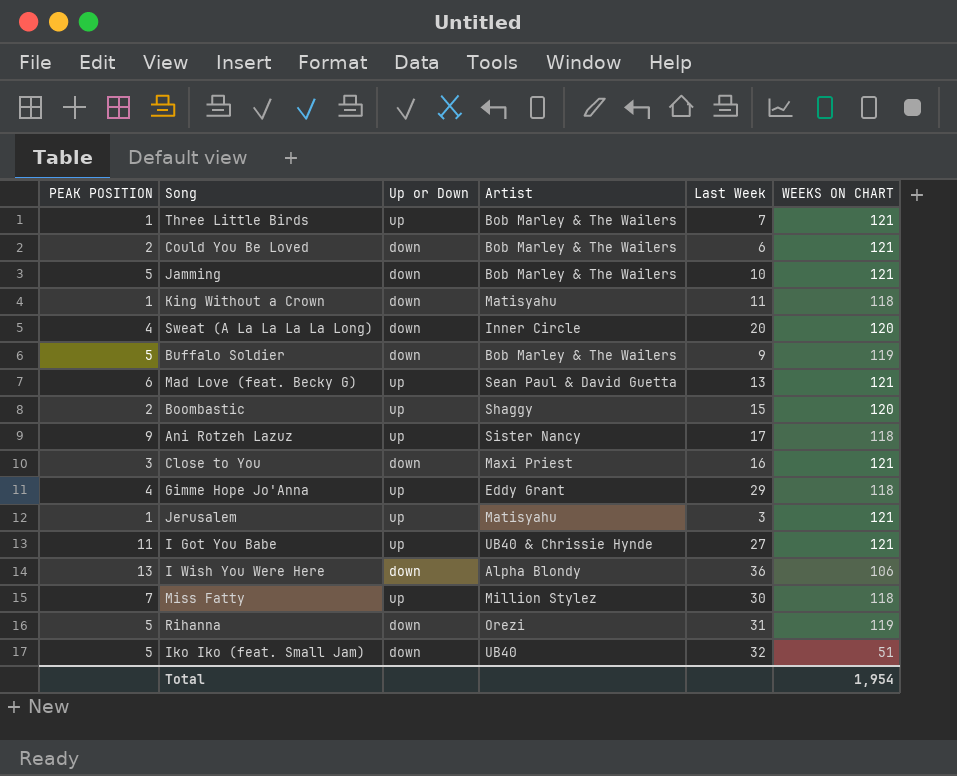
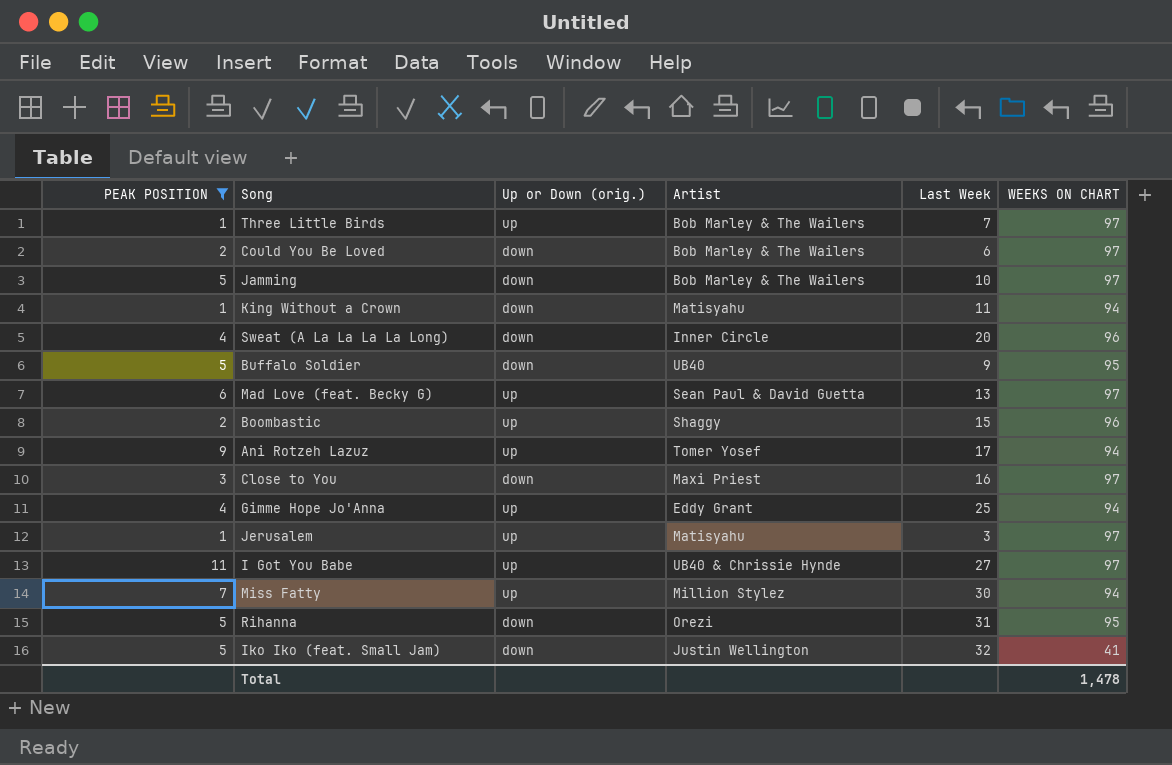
filter: none -> PEAK POSITION != 13
column name: Up or Down -> Up or Down (orig.)
Three Little Birds | WEEKS ON CHART: 121 -> 97
Could You Be Loved | WEEKS ON CHART: 121 -> 97
Jamming | WEEKS ON CHART: 121 -> 97
King Without a Crown | WEEKS ON CHART: 118 -> 94
Sweat (A La La La La Long) | WEEKS ON CHART: 120 -> 96
Buffalo Soldier | Artist: Bob Marley & The Wailers -> UB40
Buffalo Soldier | WEEKS ON CHART: 119 -> 95
Mad Love (feat. Becky G) | WEEKS ON CHART: 121 -> 97
Boombastic | WEEKS ON CHART: 120 -> 96
Ani Rotzeh Lazuz | Artist: Sister Nancy -> Tomer Yosef
Ani Rotzeh Lazuz | WEEKS ON CHART: 118 -> 94
Close to You | WEEKS ON CHART: 121 -> 97
Gimme Hope Jo'Anna | Last Week: 29 -> 25
Gimme Hope Jo'Anna | WEEKS ON CHART: 118 -> 94
Jerusalem | WEEKS ON CHART: 121 -> 97
I Got You Babe | WEEKS ON CHART: 121 -> 97
Miss Fatty | WEEKS ON CHART: 118 -> 94
Rihanna | WEEKS ON CHART: 119 -> 95
Iko Iko (feat. Small Jam) | Artist: UB40 -> Justin Wellington
Iko Iko (feat. Small Jam) | WEEKS ON CHART: 51 -> 41
Total | WEEKS ON CHART: 1,954 -> 1,478

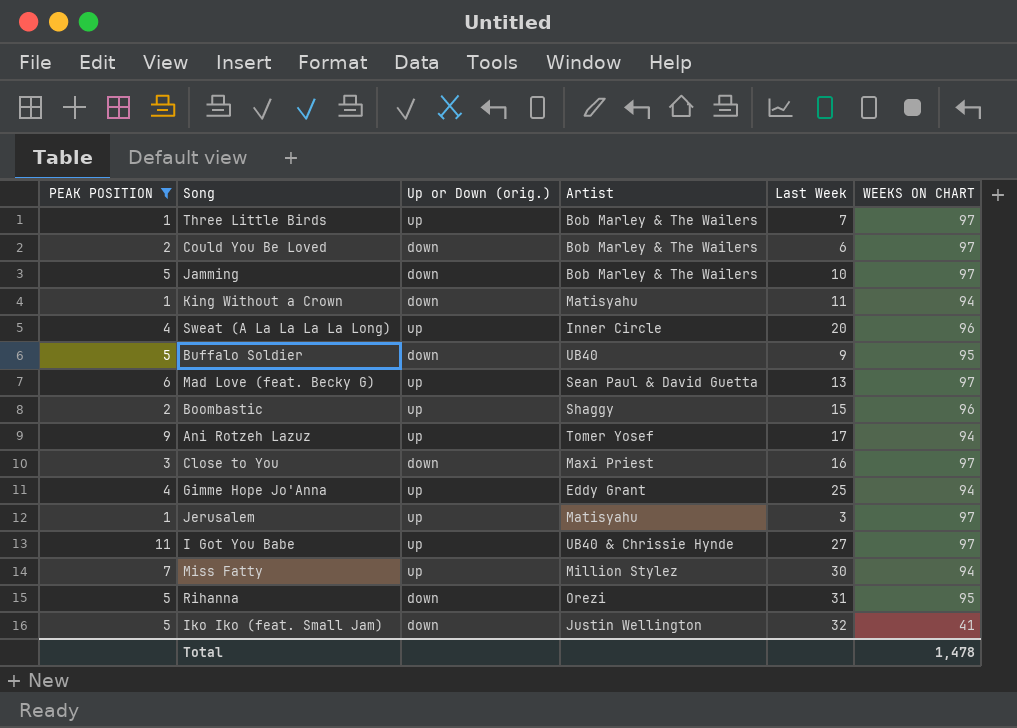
Sweat (A La La La La Long) | Up or Down (orig.): down -> up

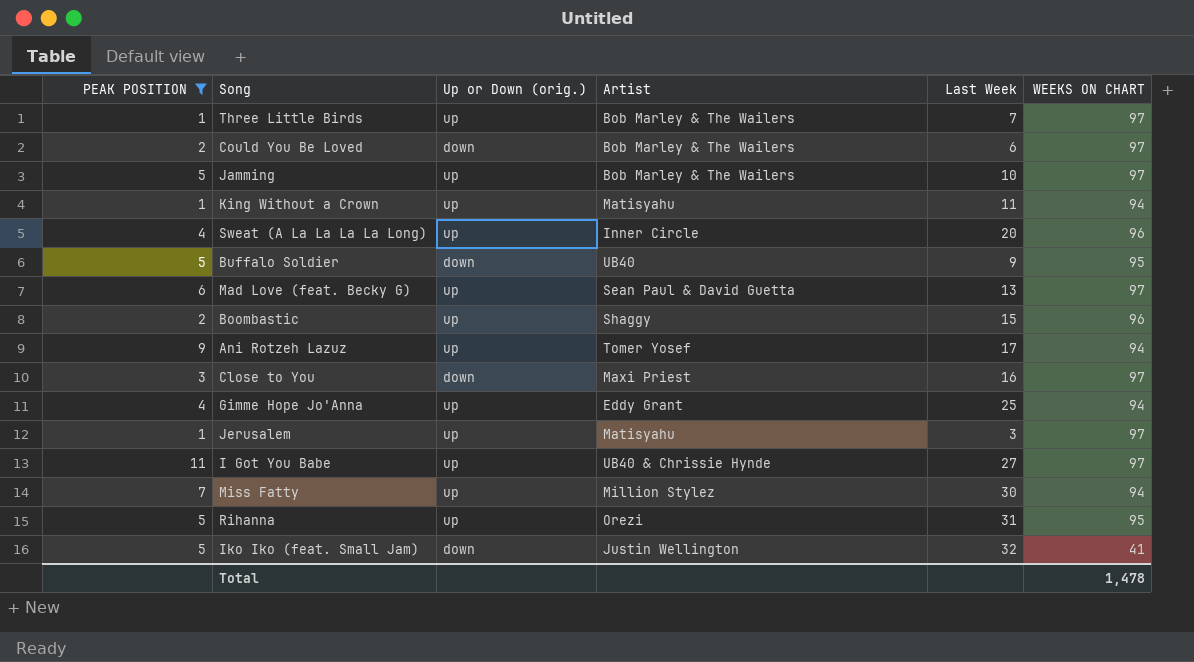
Jamming | Up or Down (orig.): down -> up
King Without a Crown | Up or Down (orig.): down -> up
Rihanna | Up or Down (orig.): down -> up

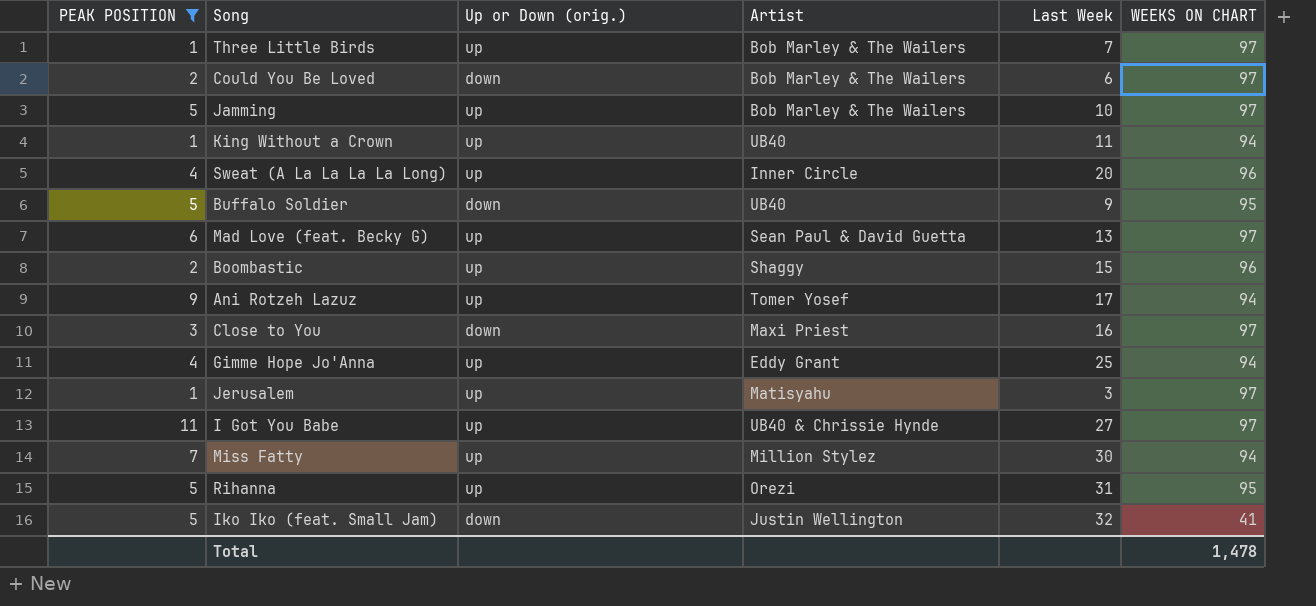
King Without a Crown | Artist: Matisyahu -> UB40

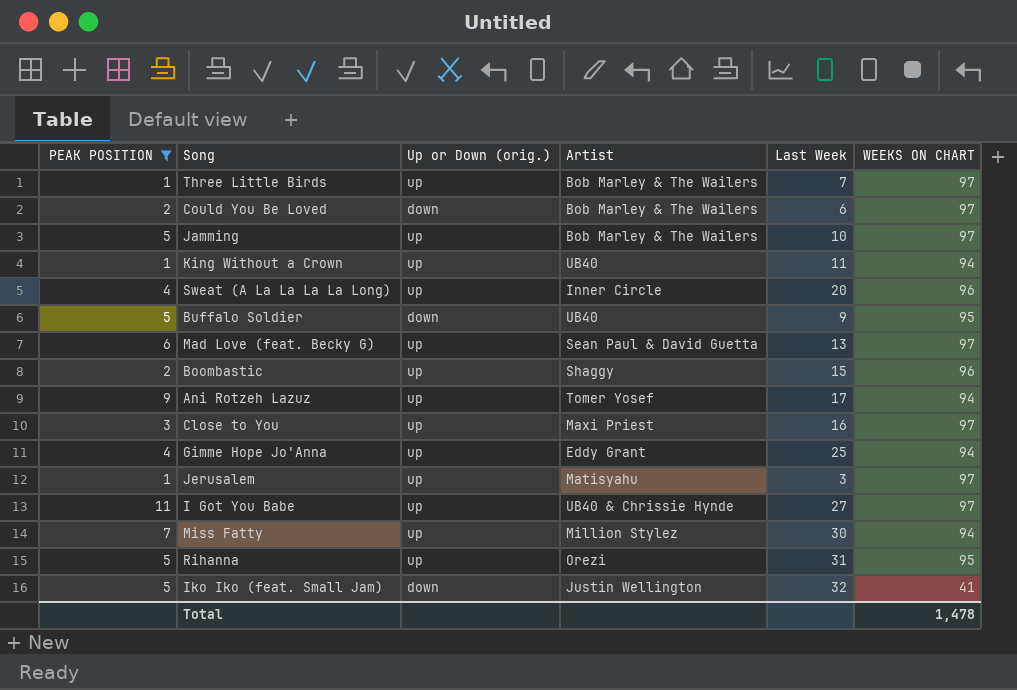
Close to You | Up or Down (orig.): down -> up

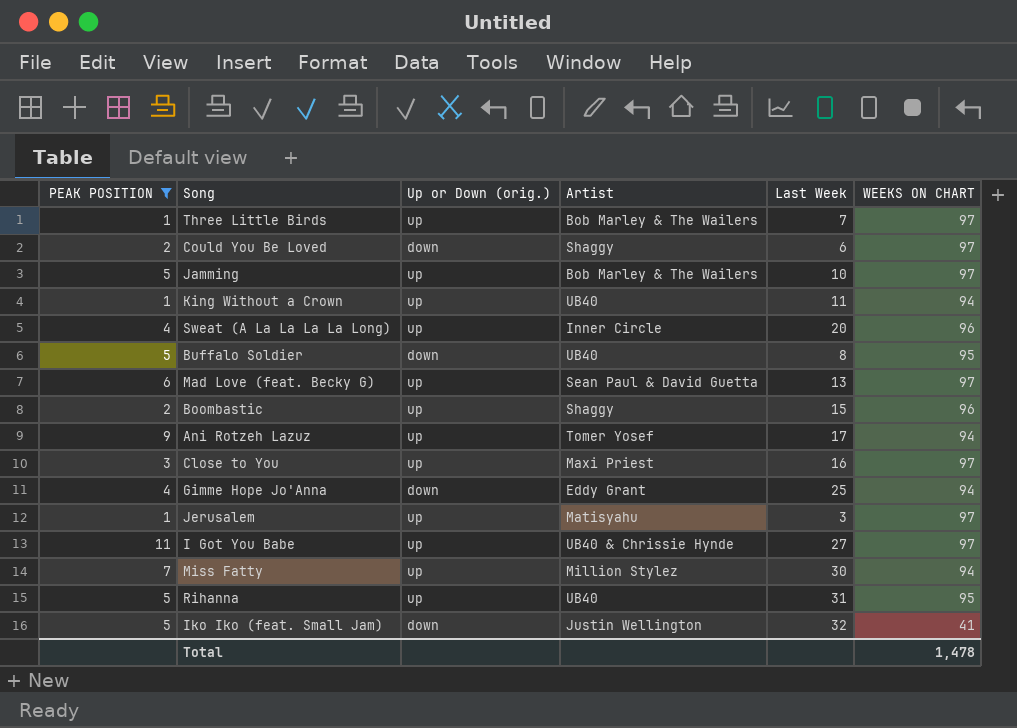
Could You Be Loved | Artist: Bob Marley & The Wailers -> Shaggy
Buffalo Soldier | Last Week: 9 -> 8
Gimme Hope Jo'Anna | Up or Down (orig.): up -> down
Rihanna | Artist: Orezi -> UB40

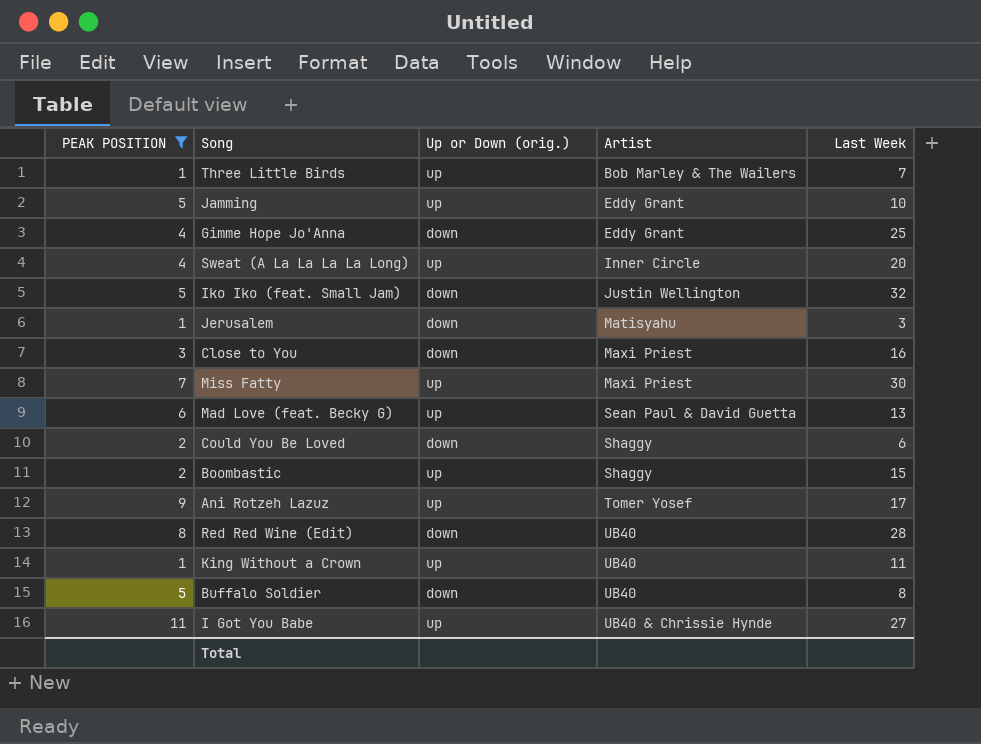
row order: none -> Artist ascending
column WEEKS ON CHART | position: 6 -> none
row Rihanna: 5 | up | UB40 | 31 | 95 -> none
Jamming | Artist: Bob Marley & The Wailers -> Eddy Grant
Jerusalem | Up or Down (orig.): up -> down
Close to You | Up or Down (orig.): up -> down
Miss Fatty | Artist: Million Stylez -> Maxi Priest
row Red Red Wine (Edit): none -> 8 | down | UB40 | 28

